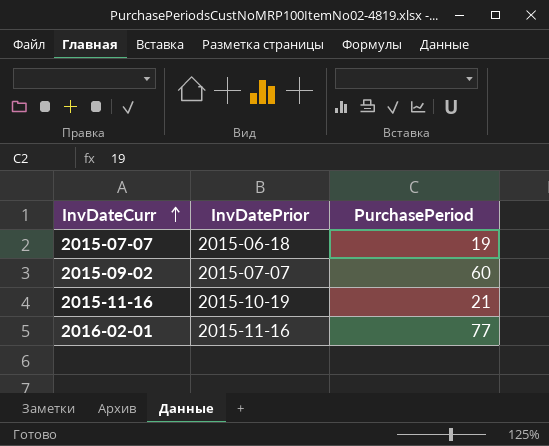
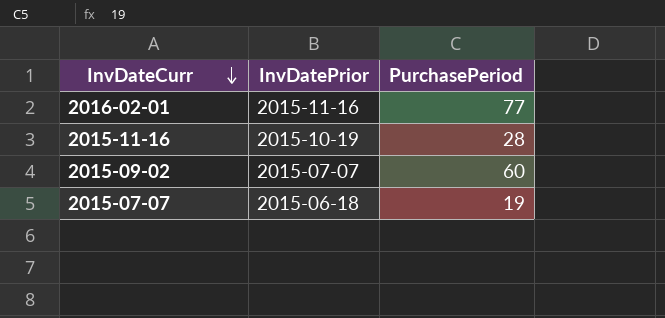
row order: InvDateCurr ascending -> InvDateCurr descending
2015-11-16 | PurchasePeriod: 21 -> 28

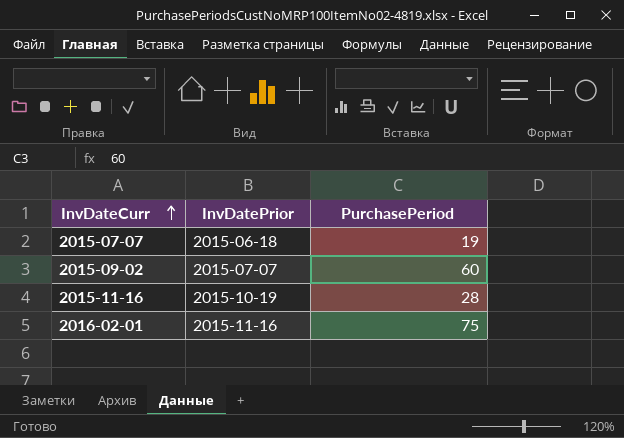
row order: InvDateCurr descending -> InvDateCurr ascending
2016-02-01 | PurchasePeriod: 77 -> 75

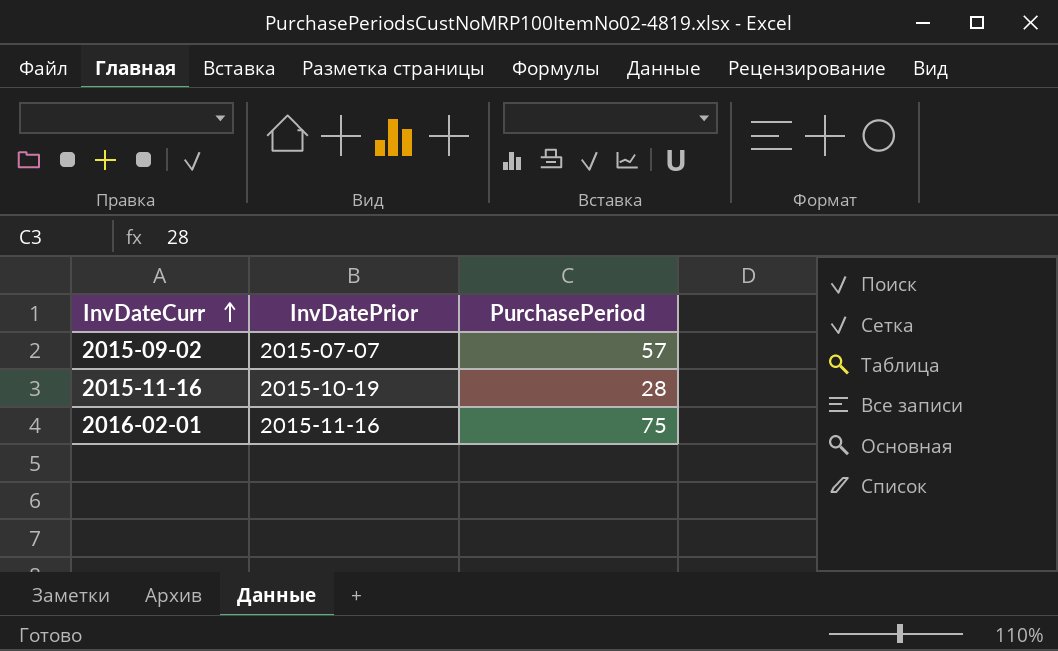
row 2015-07-07: 2015-06-18 | 19 -> none
2015-09-02 | PurchasePeriod: 60 -> 57

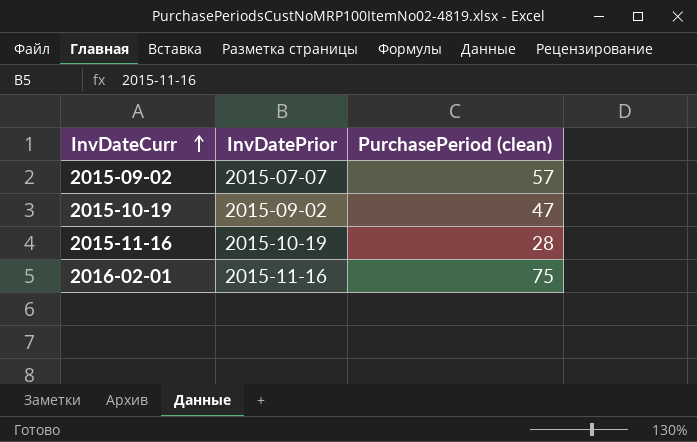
column name: PurchasePeriod -> PurchasePeriod (clean)
row 2015-10-19: none -> 2015-09-02 | 47

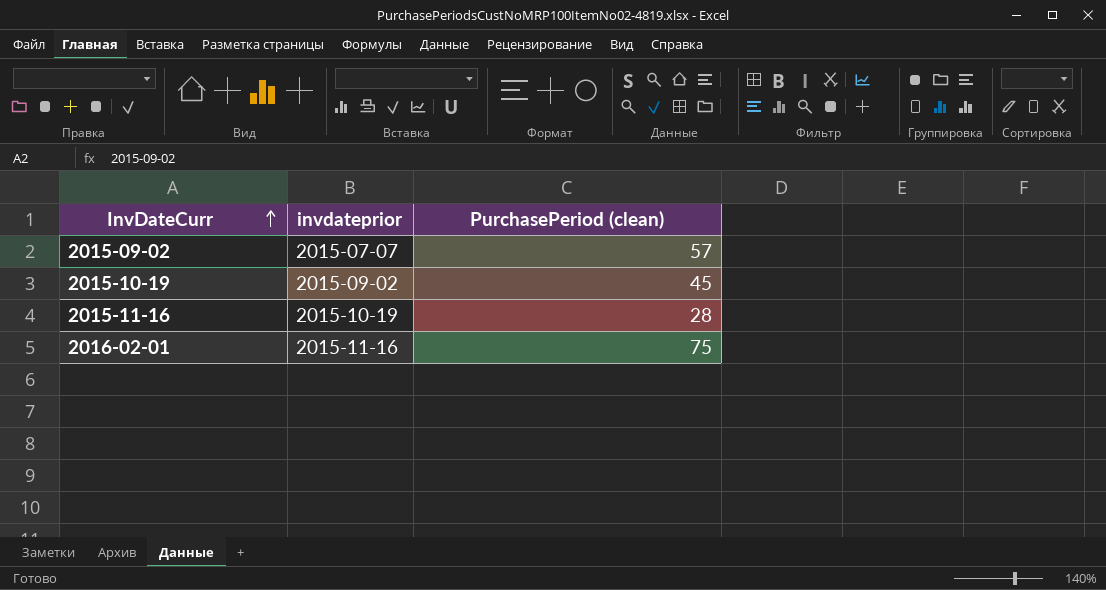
column name: InvDatePrior -> invdateprior
2015-10-19 | PurchasePeriod (clean): 47 -> 45

